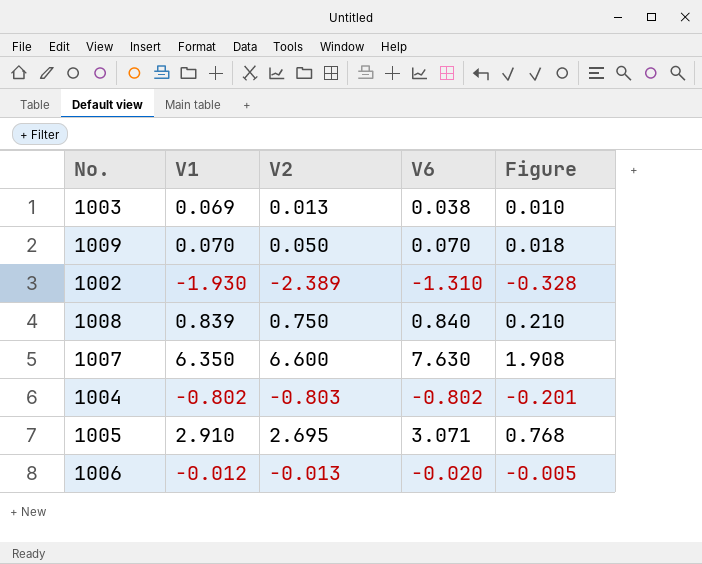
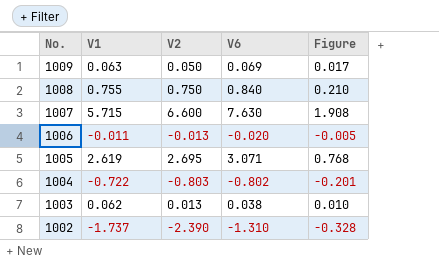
row order: none -> No. descending
1009 | V1: 0.070 -> 0.063
1009 | V6: 0.070 -> 0.069
1009 | Figure: 0.018 -> 0.017
1008 | V1: 0.839 -> 0.755
1007 | V1: 6.350 -> 5.715
1006 | V1: -0.012 -> -0.011
1005 | V1: 2.910 -> 2.619
1004 | V1: -0.802 -> -0.722
1003 | V1: 0.069 -> 0.062
1002 | V1: -1.930 -> -1.737
1002 | V2: -2.389 -> -2.390

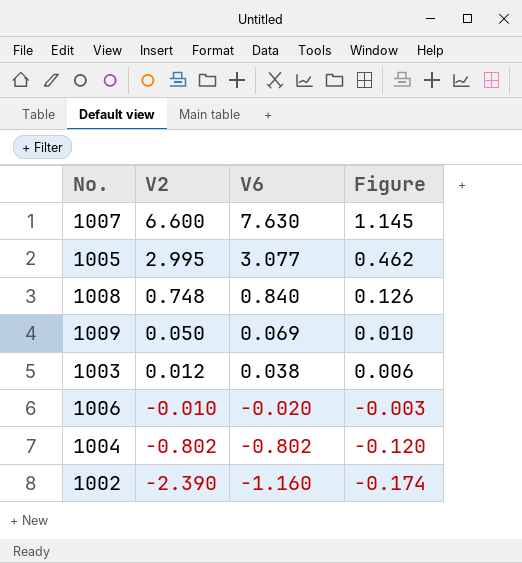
row order: No. descending -> V2 descending
column V1 | position: 2 -> none
column Figure | formula: [V6] * 0.25 -> [V6] * 0.15
1005 | V2: 2.695 -> 2.995
1005 | V6: 3.071 -> 3.077
1008 | V2: 0.750 -> 0.748
1003 | V2: 0.013 -> 0.012
1006 | V2: -0.013 -> -0.010
1004 | V2: -0.803 -> -0.802
1002 | V6: -1.310 -> -1.160

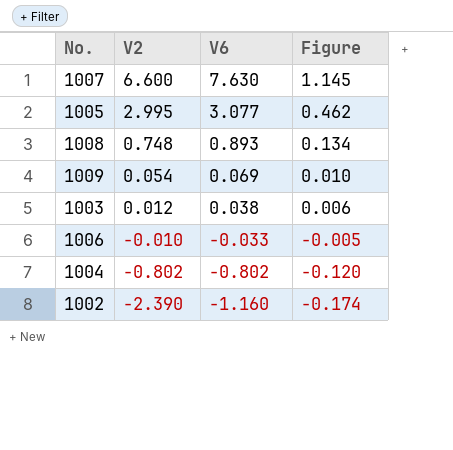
1008 | V6: 0.840 -> 0.893
1008 | Figure: 0.126 -> 0.134
1009 | V2: 0.050 -> 0.054
1006 | V6: -0.020 -> -0.033
1006 | Figure: -0.003 -> -0.005

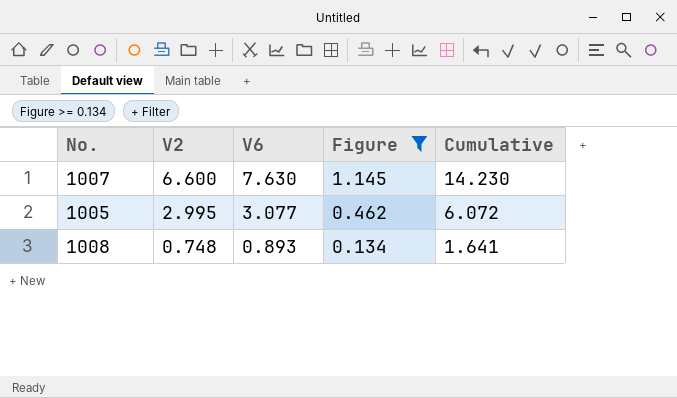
filter: none -> Figure >= 0.134
column Cumulative | formula: none -> [V2] + [V6]

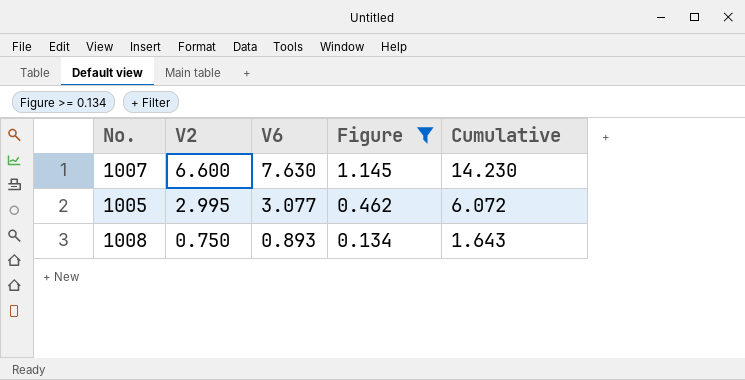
1008 | V2: 0.748 -> 0.750
1008 | Cumulative: 1.641 -> 1.643

